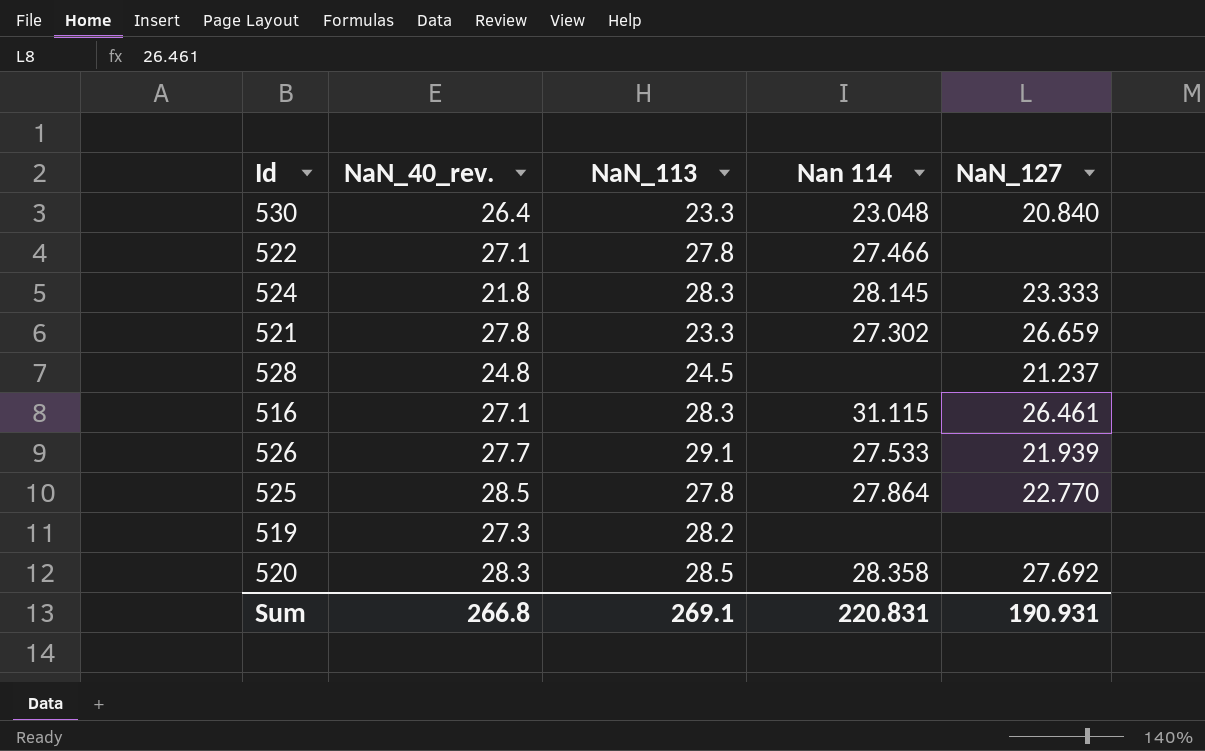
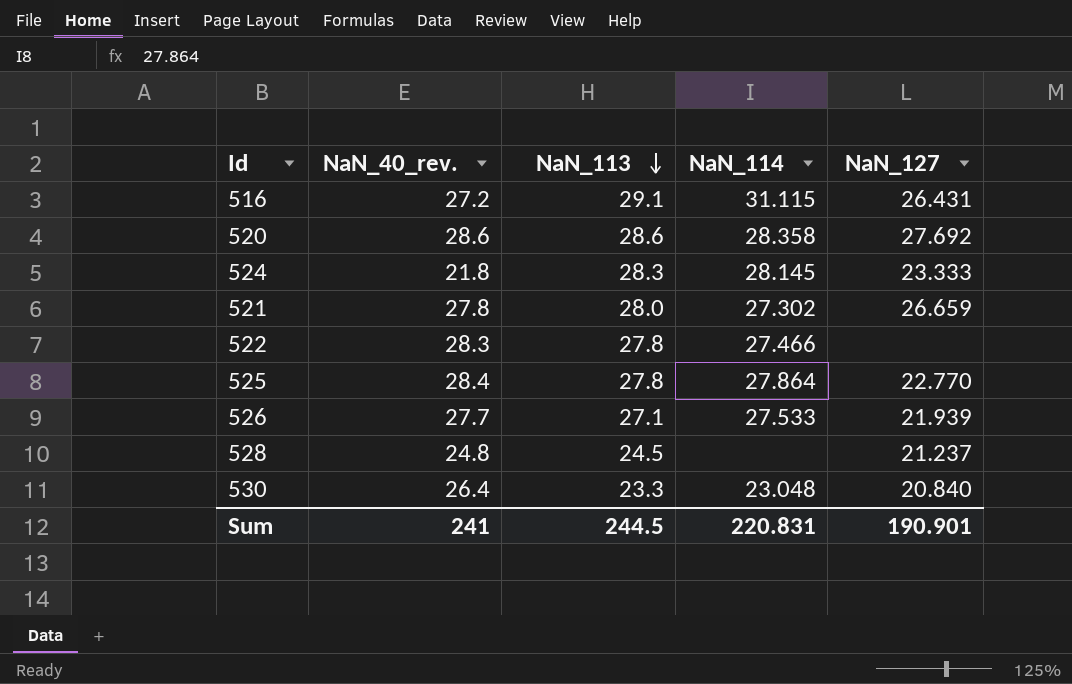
row order: none -> NaN_113 descending
column name: Nan 114 -> NaN_114
row 519: 27.3 | 28.2 | none | none -> none
516 | NaN_40_rev.: 27.1 -> 27.2
516 | NaN_113: 28.3 -> 29.1
516 | NaN_127: 26.461 -> 26.431
520 | NaN_40_rev.: 28.3 -> 28.6
520 | NaN_113: 28.5 -> 28.6
521 | NaN_113: 23.3 -> 28.0
522 | NaN_40_rev.: 27.1 -> 28.3
525 | NaN_40_rev.: 28.5 -> 28.4
526 | NaN_113: 29.1 -> 27.1
Sum | NaN_40_rev.: 266.8 -> 241
Sum | NaN_113: 269.1 -> 244.5
Sum | NaN_127: 190.931 -> 190.901

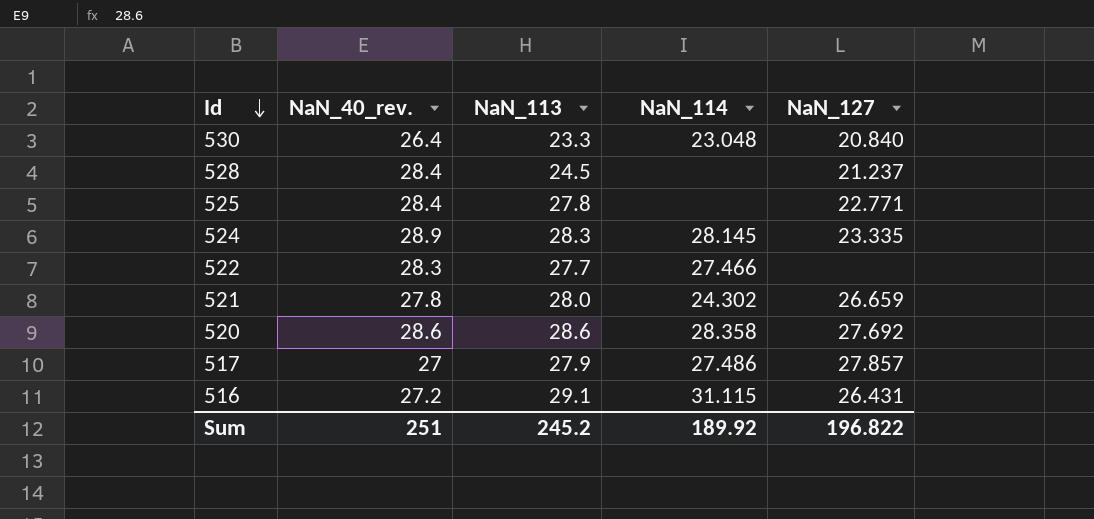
row order: NaN_113 descending -> Id descending
row 526: 27.7 | 27.1 | 27.533 | 21.939 -> none
528 | NaN_40_rev.: 24.8 -> 28.4
525 | NaN_114: 27.864 -> none
525 | NaN_127: 22.770 -> 22.771
524 | NaN_40_rev.: 21.8 -> 28.9
524 | NaN_127: 23.333 -> 23.335
522 | NaN_113: 27.8 -> 27.7
521 | NaN_114: 27.302 -> 24.302
row 517: none -> 27 | 27.9 | 27.486 | 27.857
Sum | NaN_40_rev.: 241 -> 251
Sum | NaN_113: 244.5 -> 245.2
Sum | NaN_114: 220.831 -> 189.92
Sum | NaN_127: 190.901 -> 196.822

